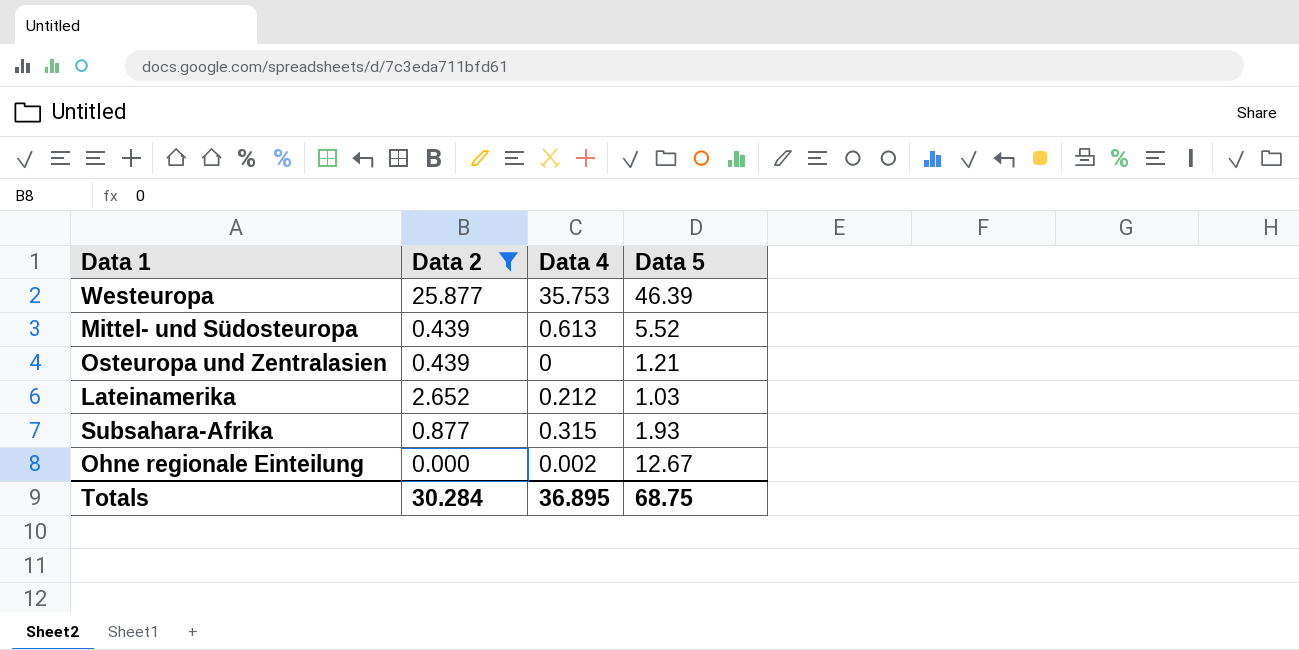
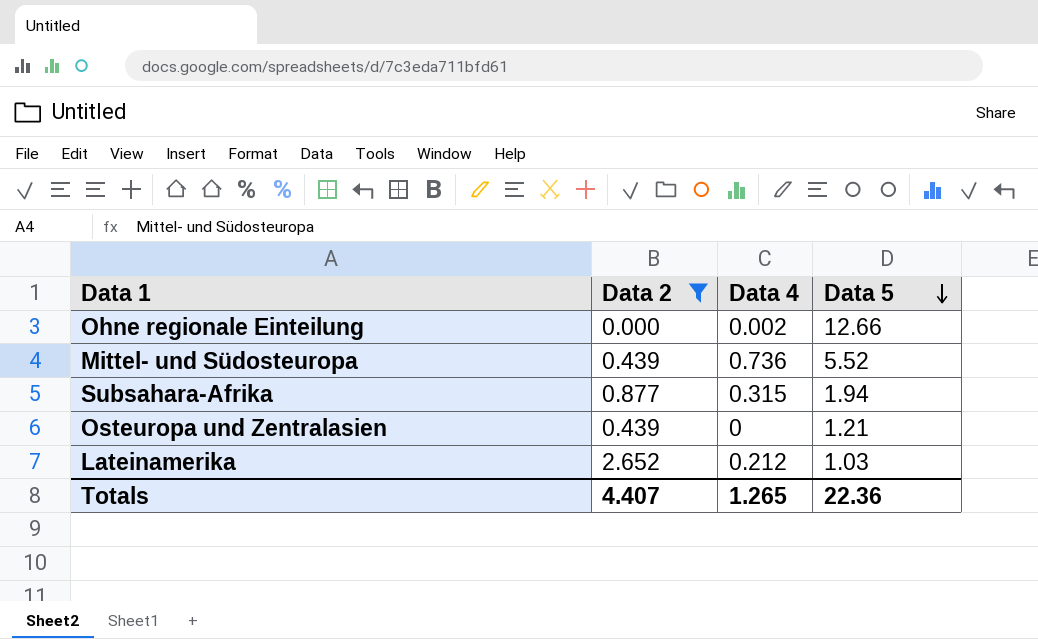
row order: none -> Data 5 descending
row Westeuropa: 25.877 | 35.753 | 46.39 -> none
Ohne regionale Einteilung | Data 5: 12.67 -> 12.66
Mittel- und Südosteuropa | Data 4: 0.613 -> 0.736
Subsahara-Afrika | Data 5: 1.93 -> 1.94
Totals | Data 2: 30.284 -> 4.407
Totals | Data 4: 36.895 -> 1.265
Totals | Data 5: 68.75 -> 22.36

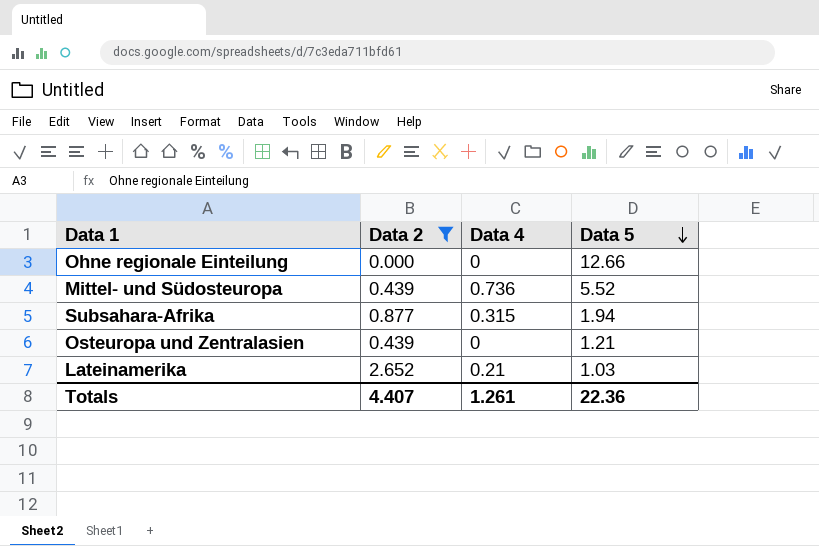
Ohne regionale Einteilung | Data 4: 0.002 -> 0
Lateinamerika | Data 4: 0.212 -> 0.21
Totals | Data 4: 1.265 -> 1.261

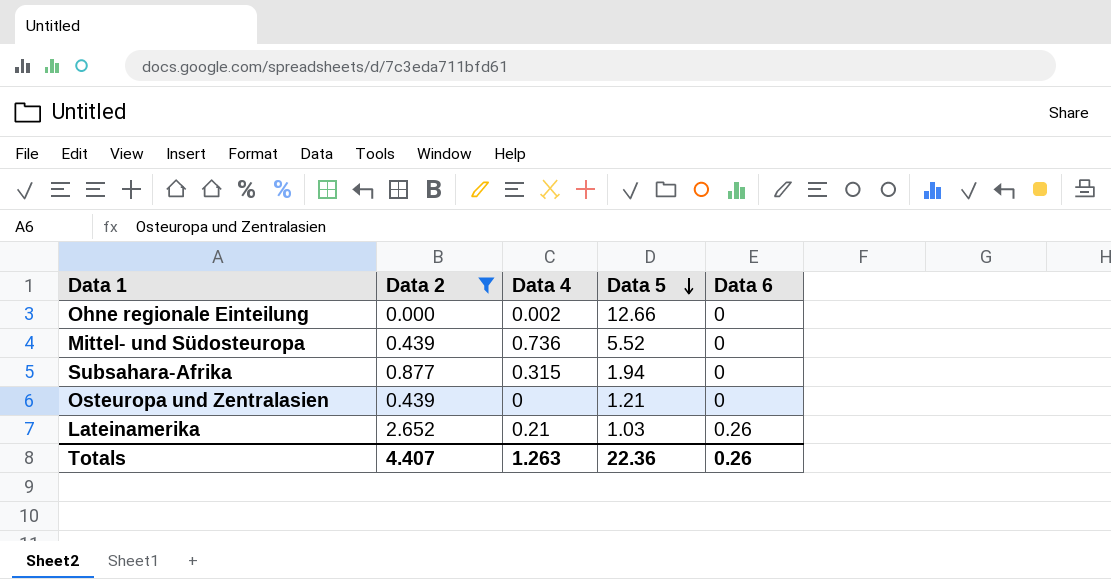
column Data 6 | position: none -> 5
Ohne regionale Einteilung | Data 4: 0 -> 0.002
Totals | Data 4: 1.261 -> 1.263

